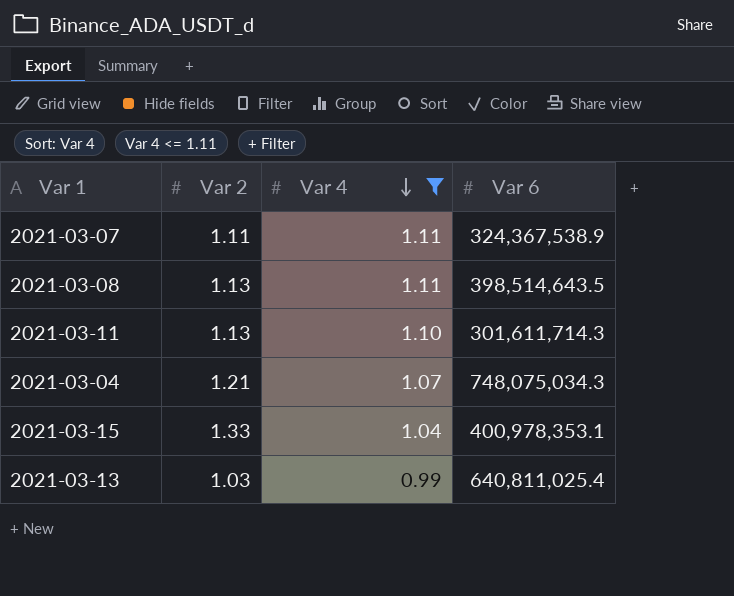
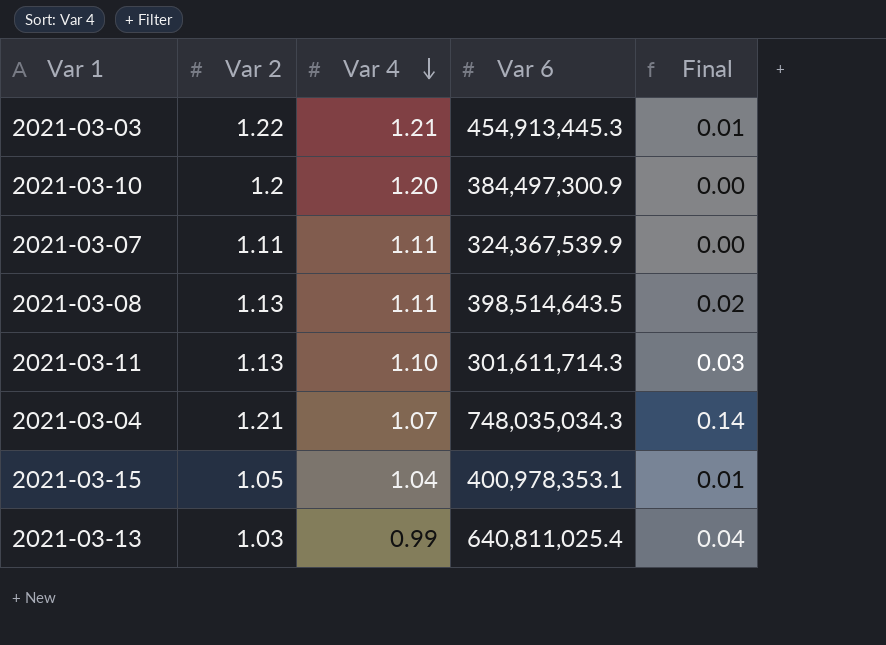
filter: Var 4 <= 1.11 -> none
column Final | formula: none -> [Var 2] - [Var 4]
2021-03-07 | Var 6: 324,367,538.9 -> 324,367,539.9
2021-03-04 | Var 6: 748,075,034.3 -> 748,035,034.3
2021-03-15 | Var 2: 1.33 -> 1.05

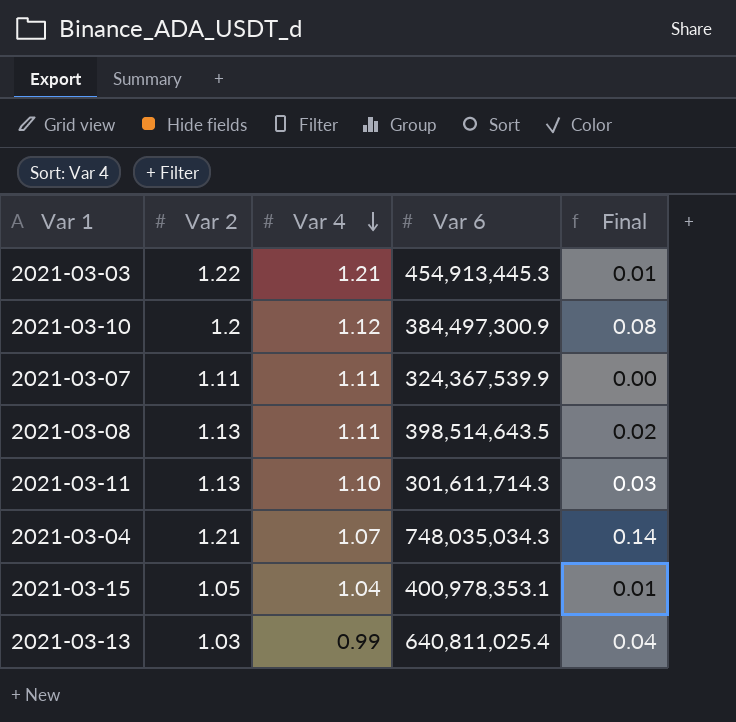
2021-03-10 | Var 4: 1.20 -> 1.12
2021-03-10 | Final: 0.00 -> 0.08

